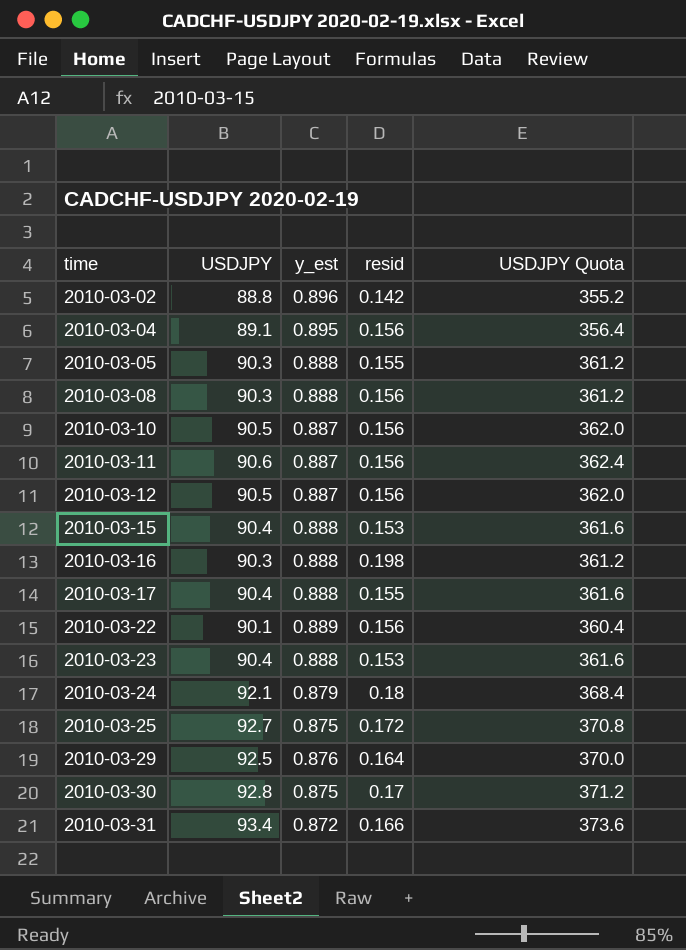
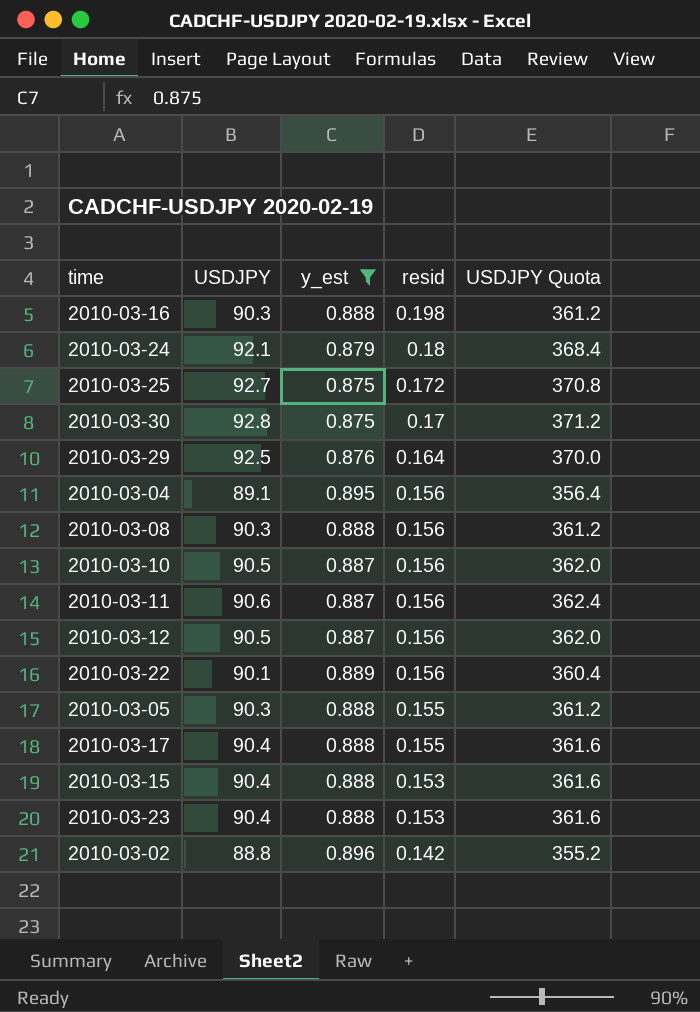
filter: none -> y_est != 0.872
row order: time ascending -> resid descending

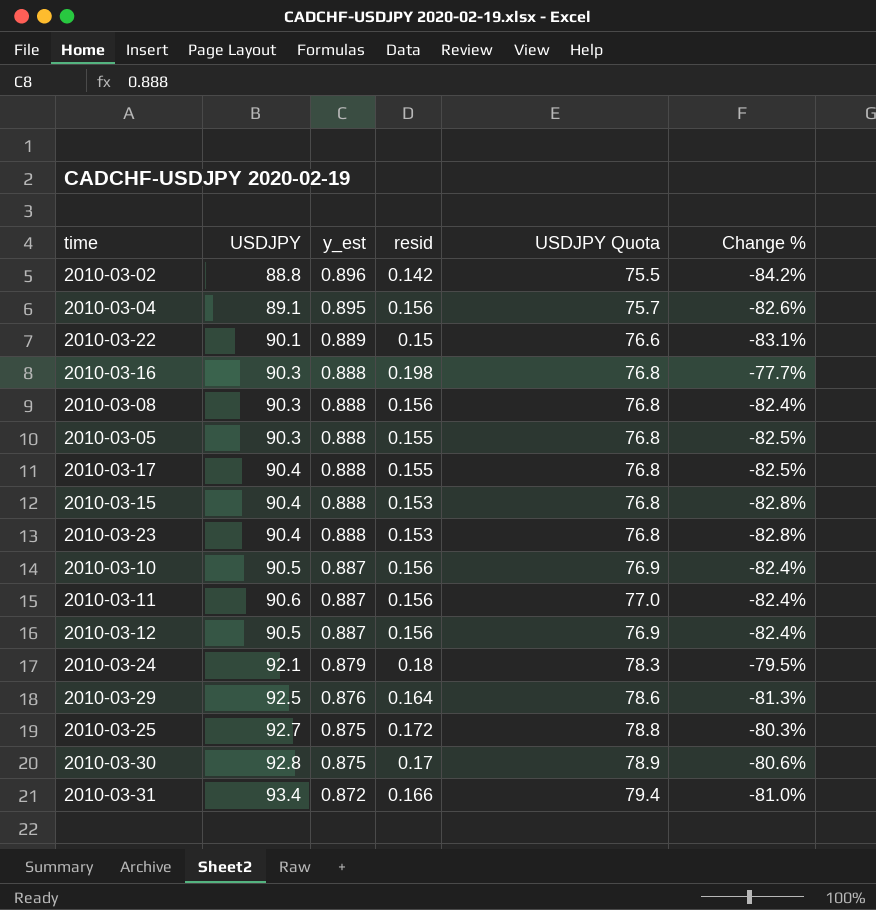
filter: y_est != 0.872 -> none
row order: resid descending -> y_est descending
column USDJPY Quota | formula: [USDJPY] * 4 -> [USDJPY] * 0.85
column Change % | formula: none -> ([resid] - [y_est]) / [y_est]
2010-03-22 | resid: 0.156 -> 0.15

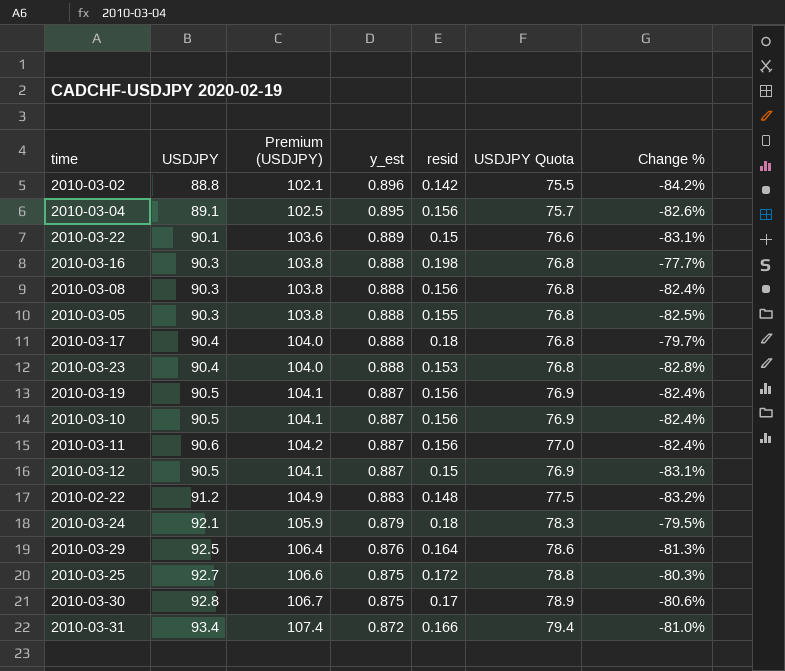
column Premium (USDJPY) | formula: none -> [USDJPY] * 1.15
row 2010-03-15: 90.4 | 0.888 | 0.153 | 76.8 | -82.8% -> none
2010-03-17 | resid: 0.155 -> 0.18
2010-03-17 | Change %: -82.5% -> -79.7%
row 2010-03-19: none -> 90.5 | 104.1 | 0.887 | 0.156 | 76.9 | -82.4%
2010-03-12 | resid: 0.156 -> 0.15
2010-03-12 | Change %: -82.4% -> -83.1%
row 2010-02-22: none -> 91.2 | 104.9 | 0.883 | 0.148 | 77.5 | -83.2%

